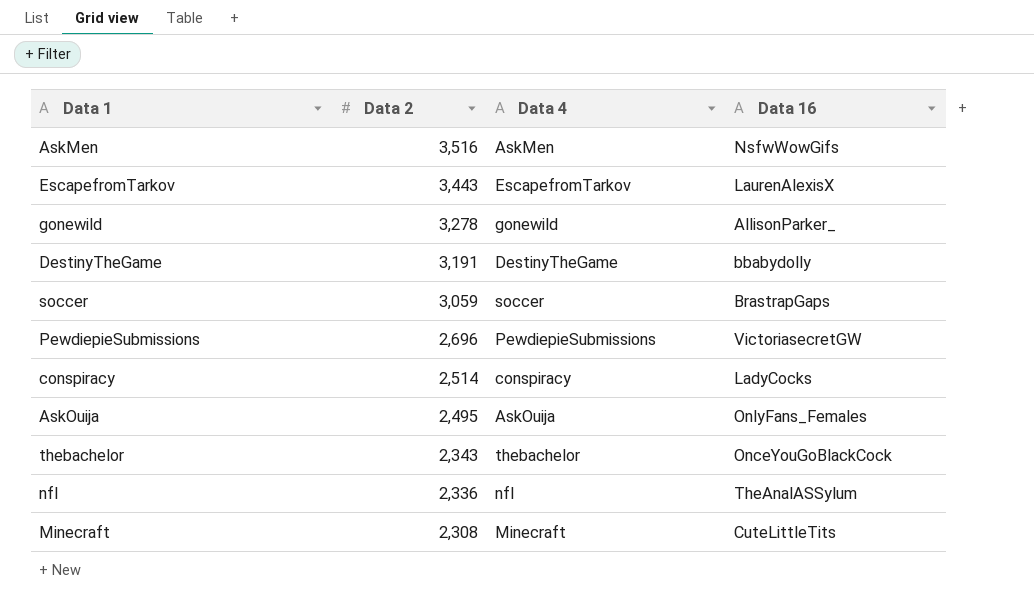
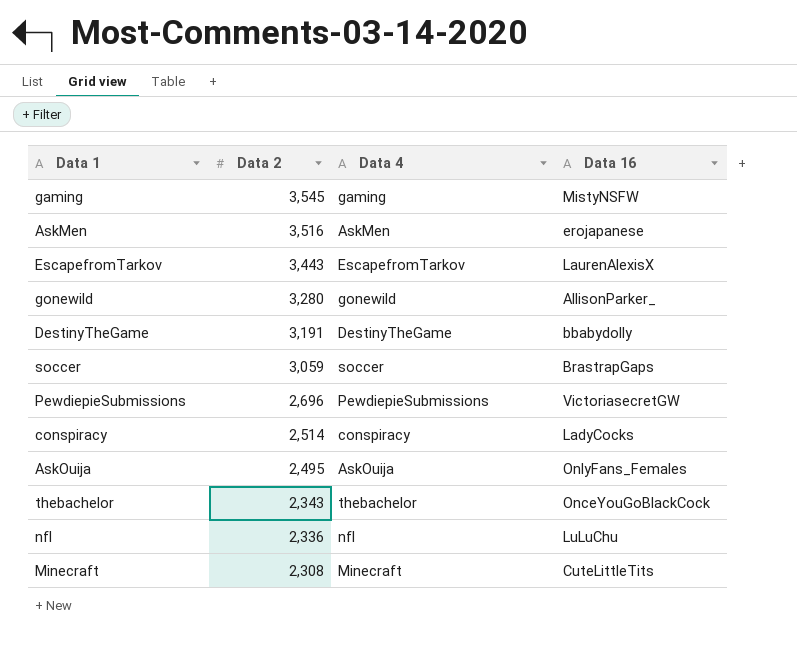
row gaming: none -> 3,545 | gaming | MistyNSFW
AskMen | Data 16: NsfwWowGifs -> erojapanese
gonewild | Data 2: 3,278 -> 3,280
nfl | Data 16: TheAnalASSylum -> LuLuChu

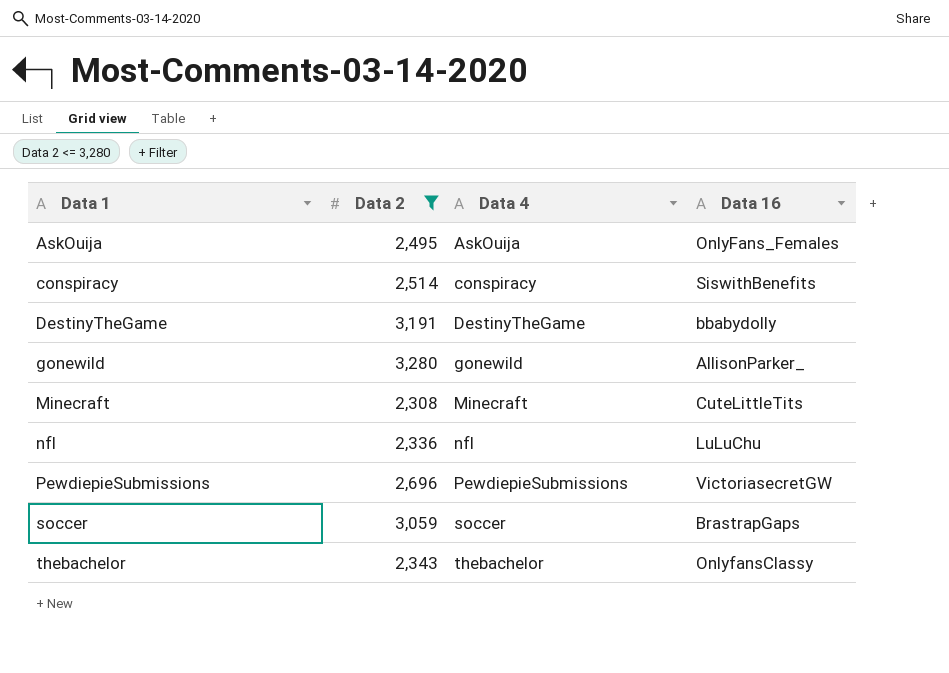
filter: none -> Data 2 <= 3,280
row order: Data 2 descending -> Data 1 ascending
conspiracy | Data 16: LadyCocks -> SiswithBenefits
thebachelor | Data 16: OnceYouGoBlackCock -> OnlyfansClassy

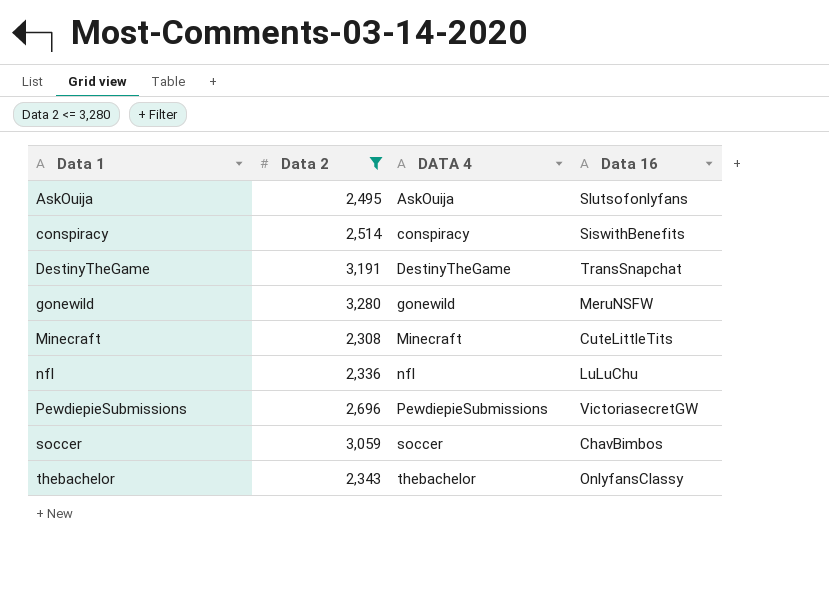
column name: Data 4 -> DATA 4
AskOuija | Data 16: OnlyFans_Females -> Slutsofonlyfans
DestinyTheGame | Data 16: bbabydolly -> TransSnapchat
gonewild | Data 16: AllisonParker_ -> MeruNSFW
soccer | Data 16: BrastrapGaps -> ChavBimbos

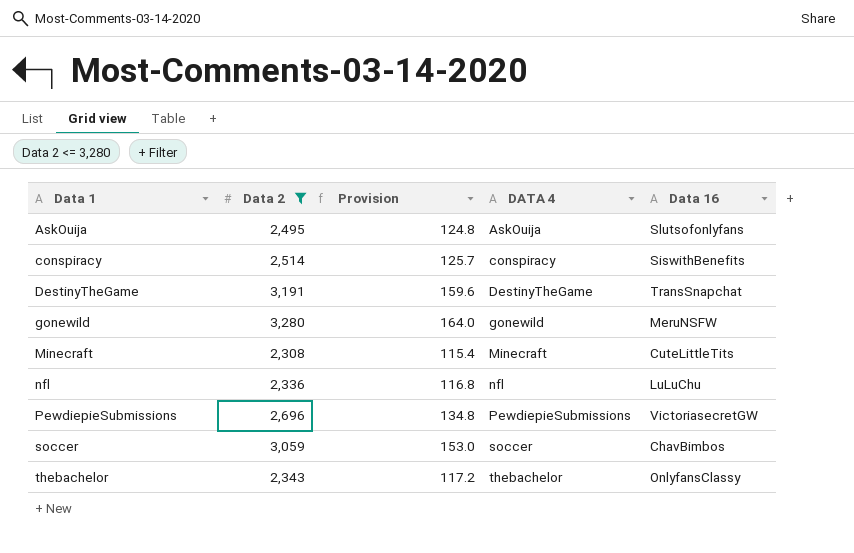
column Provision | formula: none -> [Data 2] * 0.05

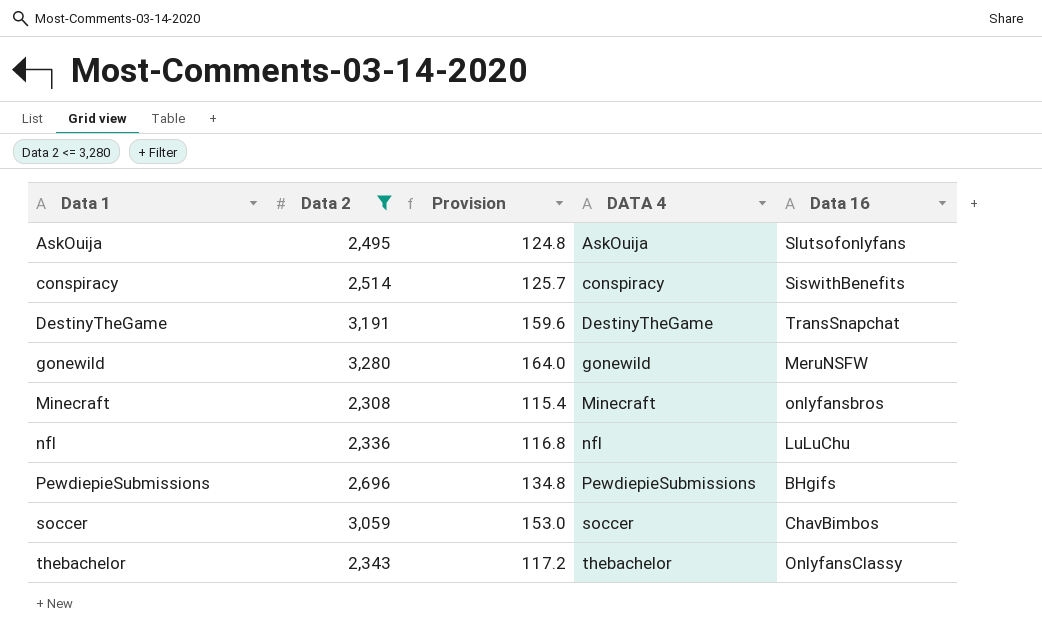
Minecraft | Data 16: CuteLittleTits -> onlyfansbros
PewdiepieSubmissions | Data 16: VictoriasecretGW -> BHgifs

